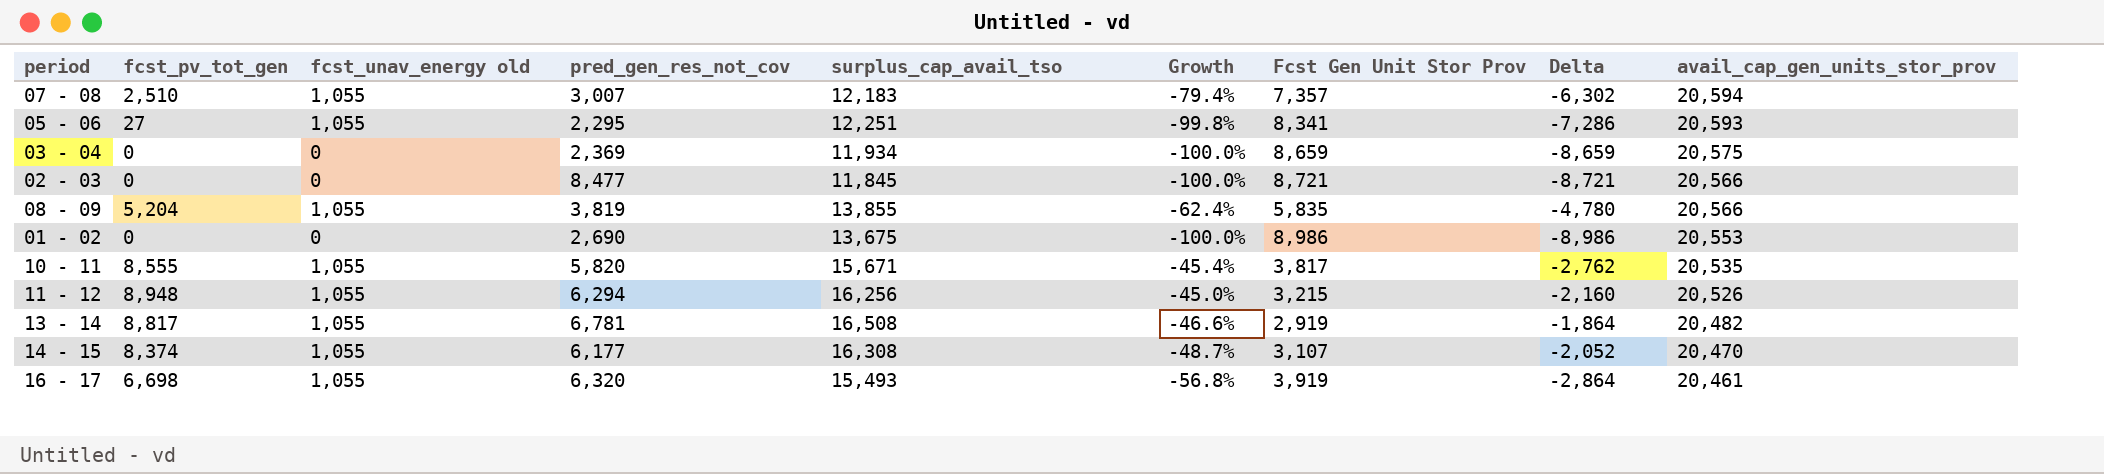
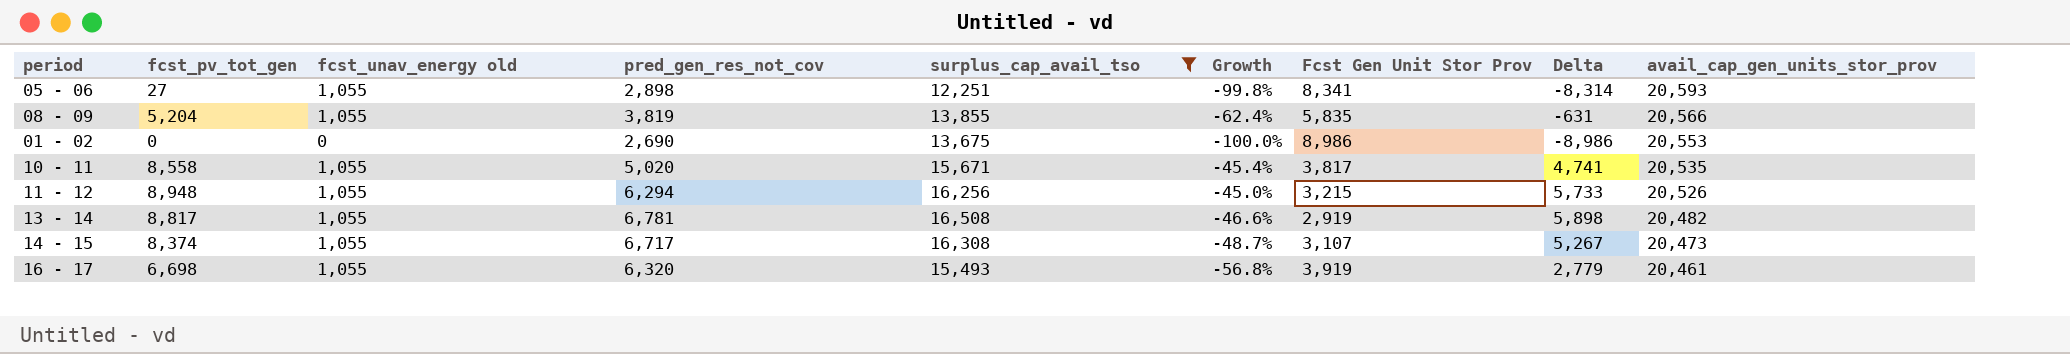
filter: none -> surplus_cap_avail_tso >= 12,251
column Delta | formula: [fcst_unav_energy old] - [Fcst Gen Unit Stor Prov] -> [fcst_pv_tot_gen] - [Fcst Gen Unit Stor Prov]
05 - 06 | pred_gen_res_not_cov: 2,295 -> 2,898
10 - 11 | fcst_pv_tot_gen: 8,555 -> 8,558
10 - 11 | pred_gen_res_not_cov: 5,820 -> 5,020
14 - 15 | pred_gen_res_not_cov: 6,177 -> 6,717
14 - 15 | avail_cap_gen_units_stor_prov: 20,470 -> 20,473

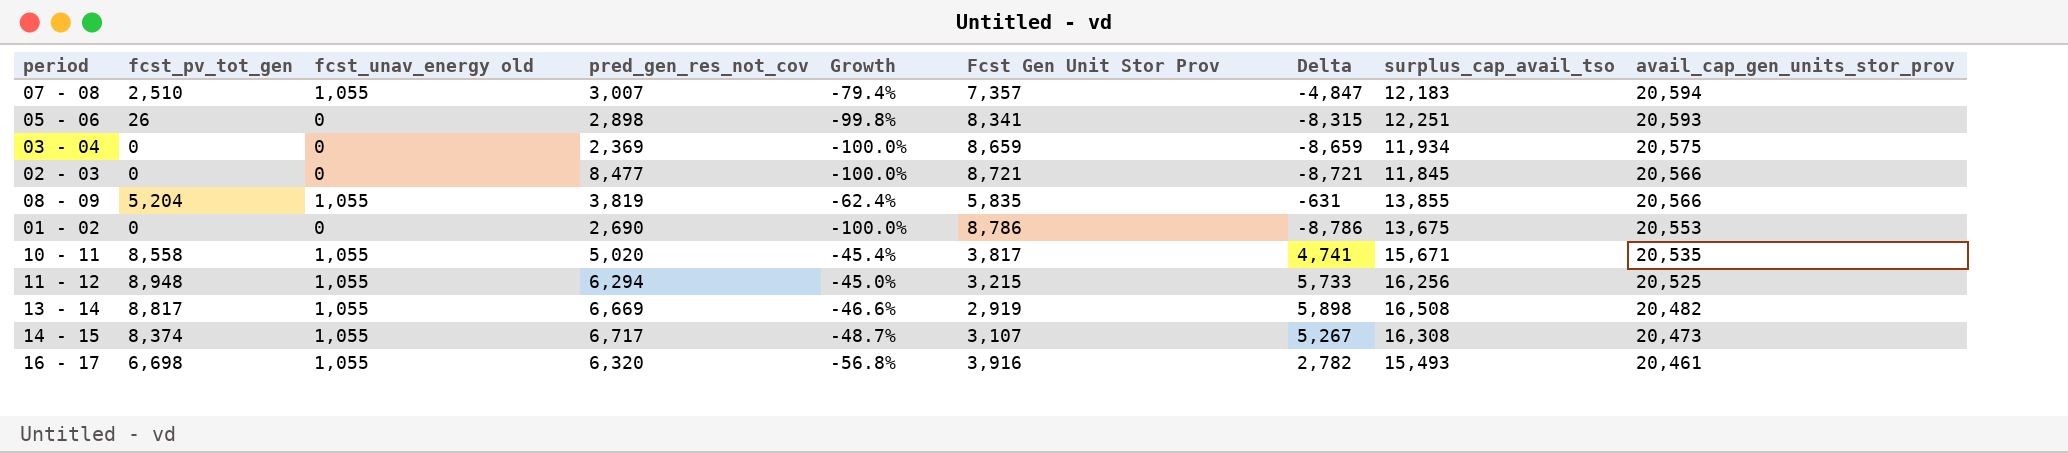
filter: surplus_cap_avail_tso >= 12,251 -> none
column surplus_cap_avail_tso | position: 5 -> 8
05 - 06 | fcst_pv_tot_gen: 27 -> 26
05 - 06 | fcst_unav_energy old: 1,055 -> 0
05 - 06 | Delta: -8,314 -> -8,315
01 - 02 | Fcst Gen Unit Stor Prov: 8,986 -> 8,786
01 - 02 | Delta: -8,986 -> -8,786
11 - 12 | avail_cap_gen_units_stor_prov: 20,526 -> 20,525
13 - 14 | pred_gen_res_not_cov: 6,781 -> 6,669
16 - 17 | Fcst Gen Unit Stor Prov: 3,919 -> 3,916
16 - 17 | Delta: 2,779 -> 2,782

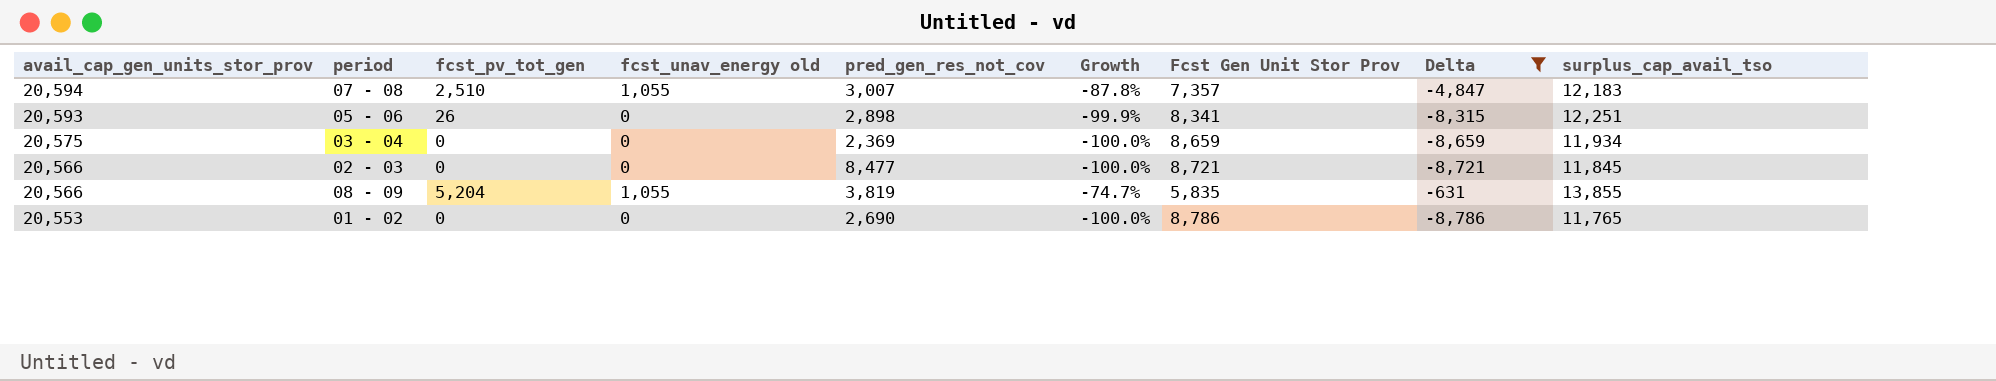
filter: none -> Delta <= -631
column avail_cap_gen_units_stor_prov | position: 9 -> 1
column Growth | formula: ([fcst_pv_tot_gen] - [surplus_cap_avail_tso]) / [surplus_cap_avail_tso] -> ([fcst_pv_tot_gen] - [avail_cap_gen_units_stor_prov]) / [avail_cap_gen_units_stor_prov]
01 - 02 | surplus_cap_avail_tso: 13,675 -> 11,765

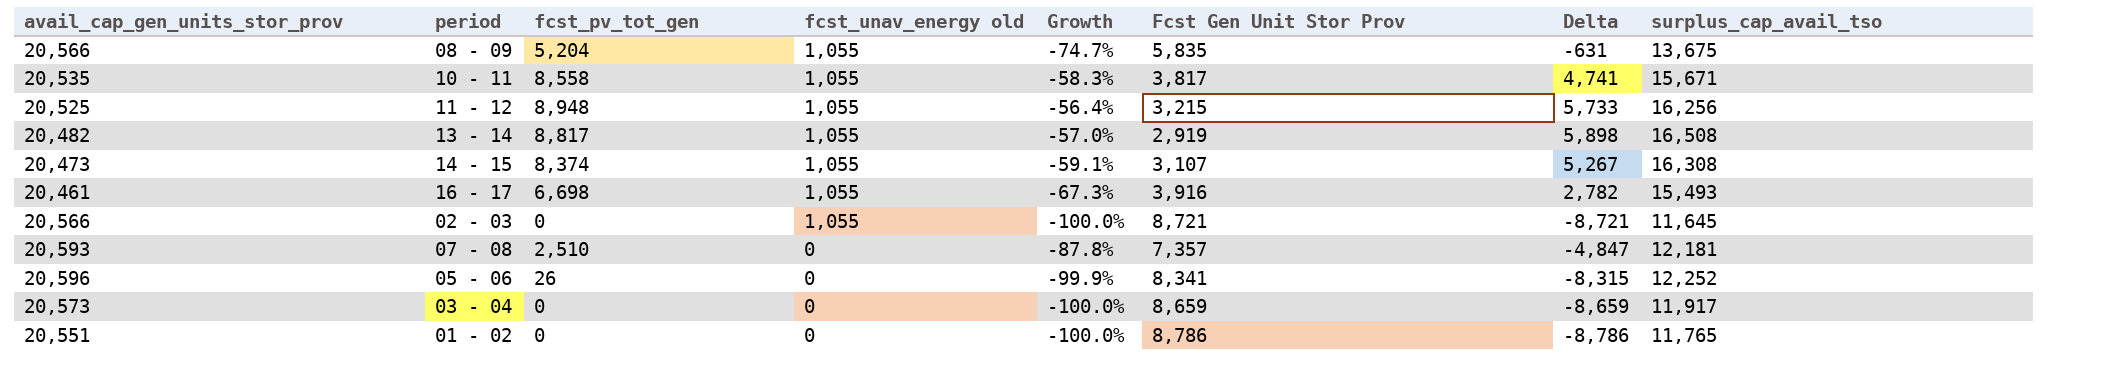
filter: Delta <= -631 -> none
row order: avail_cap_gen_units_stor_prov descending -> fcst_unav_energy old descending
column pred_gen_res_not_cov | position: 5 -> none
08 - 09 | surplus_cap_avail_tso: 13,855 -> 13,675
02 - 03 | fcst_unav_energy old: 0 -> 1,055
02 - 03 | surplus_cap_avail_tso: 11,845 -> 11,645
07 - 08 | avail_cap_gen_units_stor_prov: 20,594 -> 20,593
07 - 08 | fcst_unav_energy old: 1,055 -> 0
07 - 08 | surplus_cap_avail_tso: 12,183 -> 12,181
05 - 06 | avail_cap_gen_units_stor_prov: 20,593 -> 20,596
05 - 06 | surplus_cap_avail_tso: 12,251 -> 12,252
03 - 04 | avail_cap_gen_units_stor_prov: 20,575 -> 20,573
03 - 04 | surplus_cap_avail_tso: 11,934 -> 11,917
01 - 02 | avail_cap_gen_units_stor_prov: 20,553 -> 20,551

